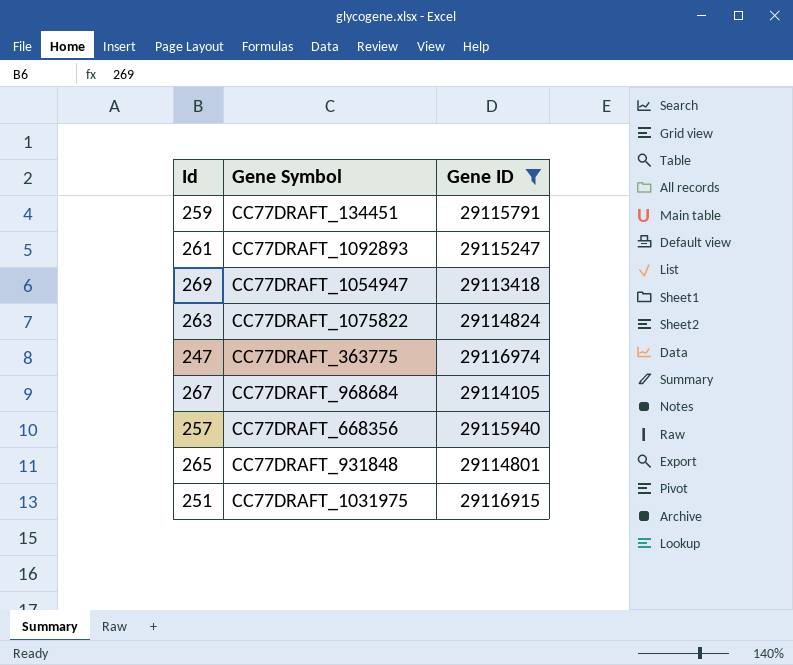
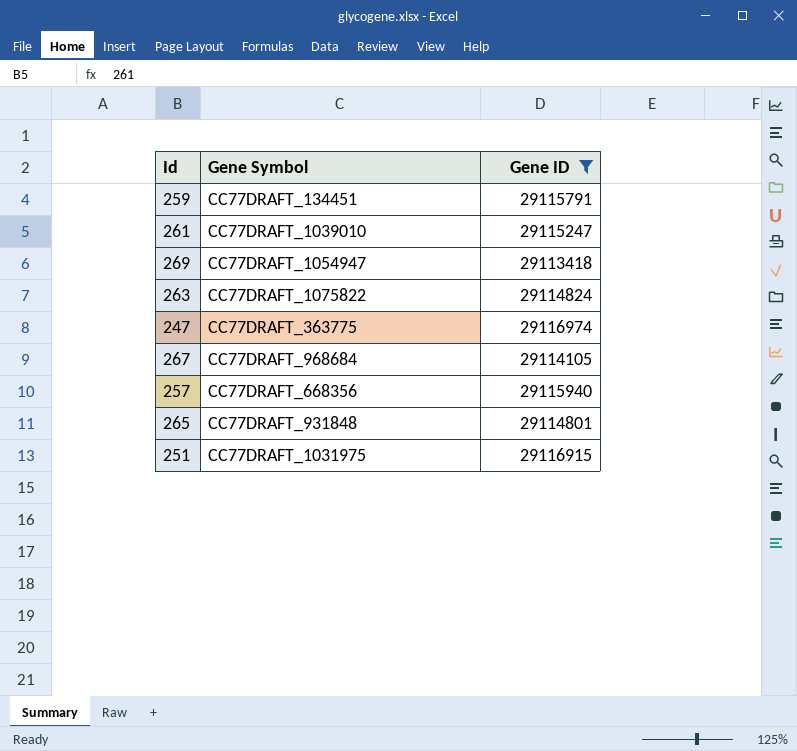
261 | Gene Symbol: CC77DRAFT_1092893 -> CC77DRAFT_1039010

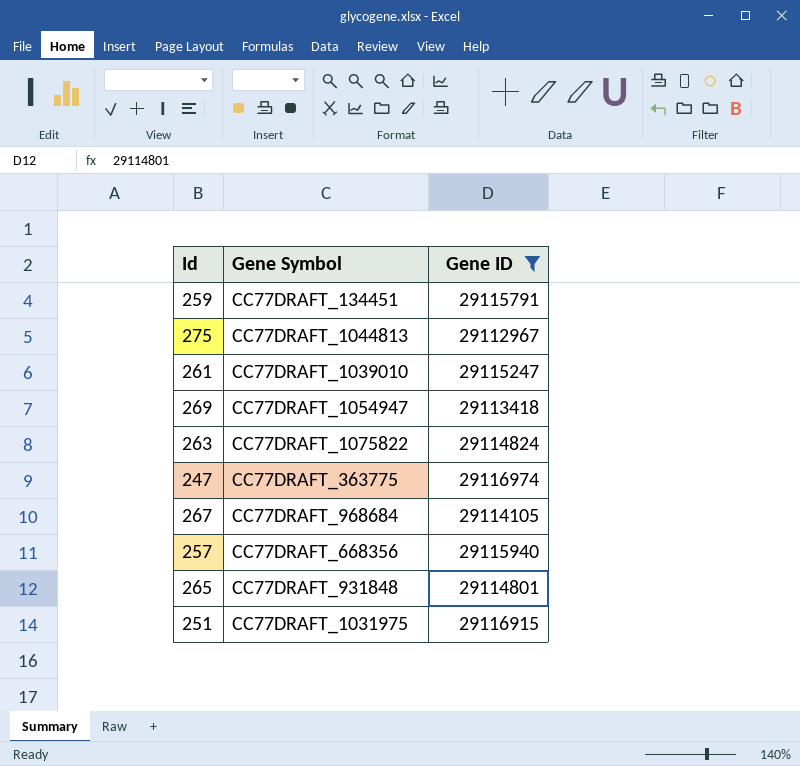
row 275: none -> CC77DRAFT_1044813 | 29112967

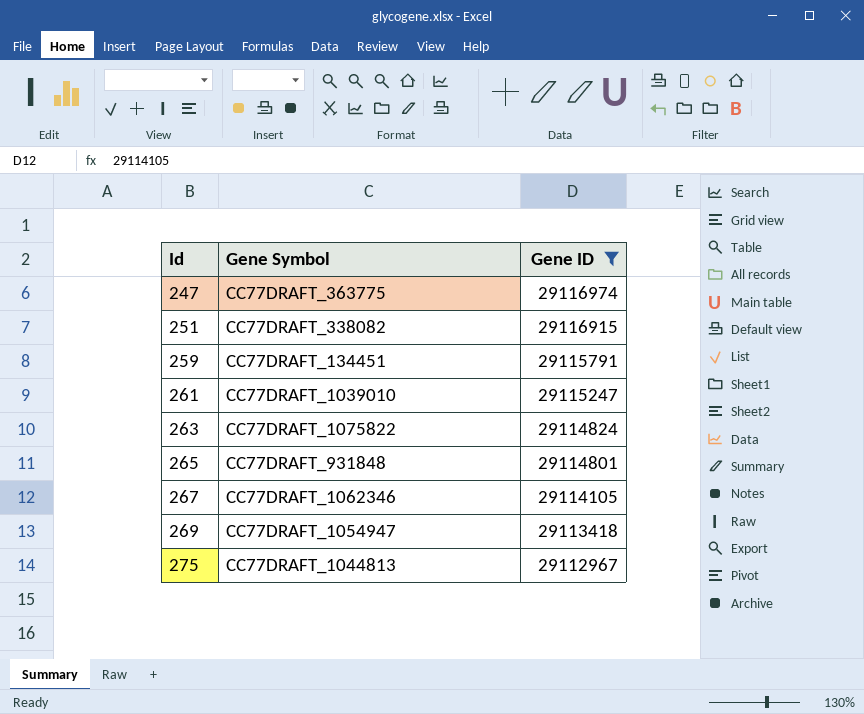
row order: none -> Id ascending
row 257: CC77DRAFT_668356 | 29115940 -> none
251 | Gene Symbol: CC77DRAFT_1031975 -> CC77DRAFT_338082
267 | Gene Symbol: CC77DRAFT_968684 -> CC77DRAFT_1062346

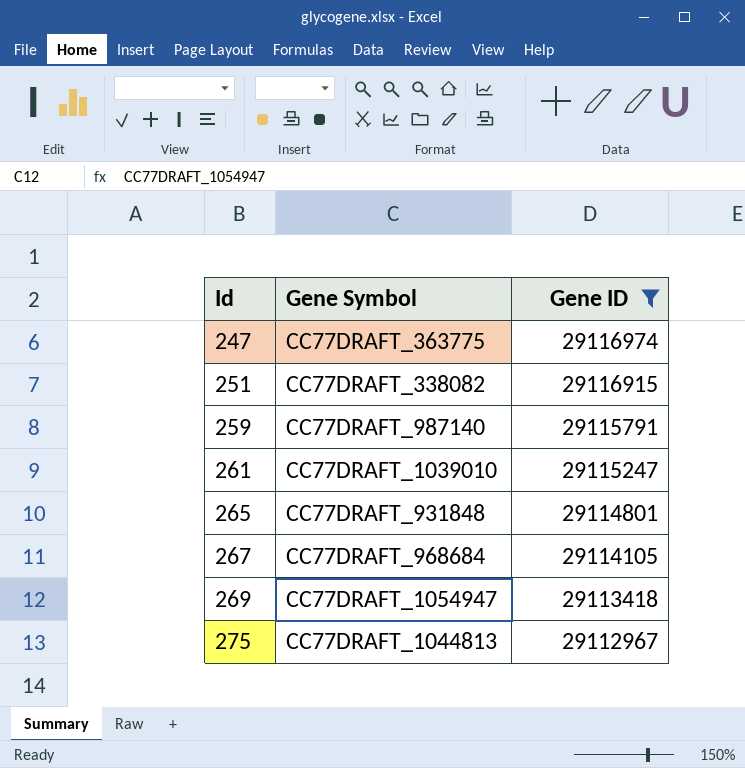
row 263: CC77DRAFT_1075822 | 29114824 -> none
259 | Gene Symbol: CC77DRAFT_134451 -> CC77DRAFT_987140
267 | Gene Symbol: CC77DRAFT_1062346 -> CC77DRAFT_968684

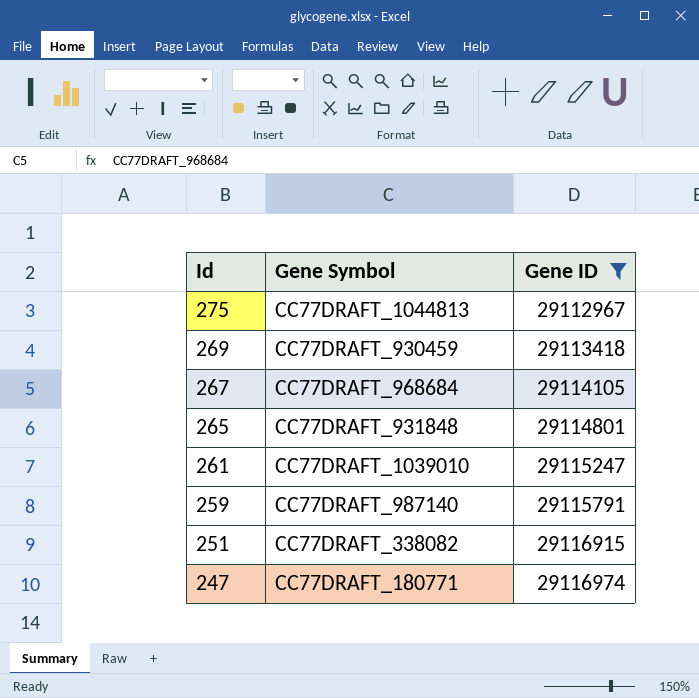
row order: Id ascending -> Id descending
269 | Gene Symbol: CC77DRAFT_1054947 -> CC77DRAFT_930459
247 | Gene Symbol: CC77DRAFT_363775 -> CC77DRAFT_180771

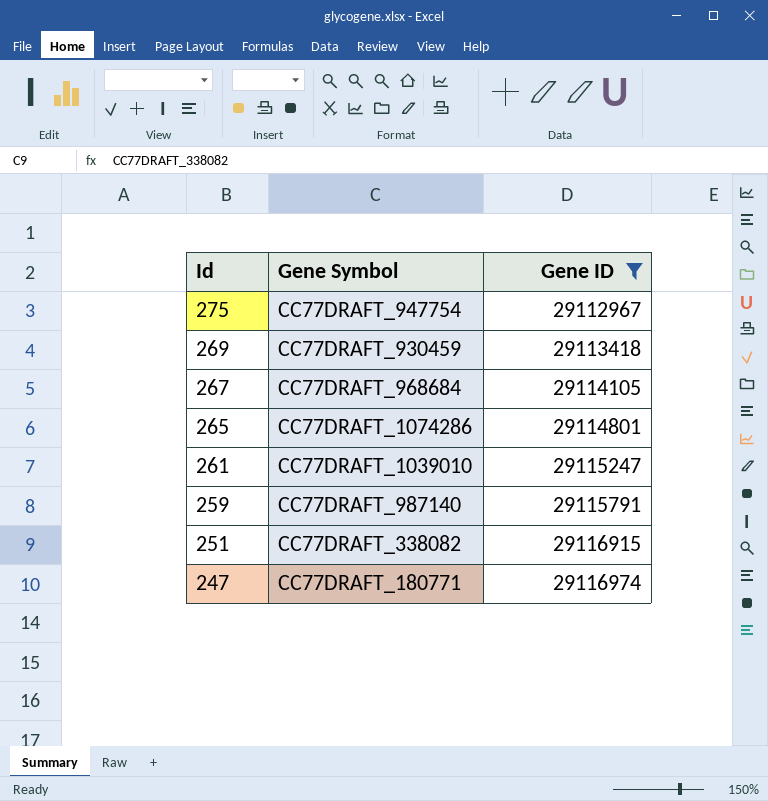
275 | Gene Symbol: CC77DRAFT_1044813 -> CC77DRAFT_947754
265 | Gene Symbol: CC77DRAFT_931848 -> CC77DRAFT_1074286

